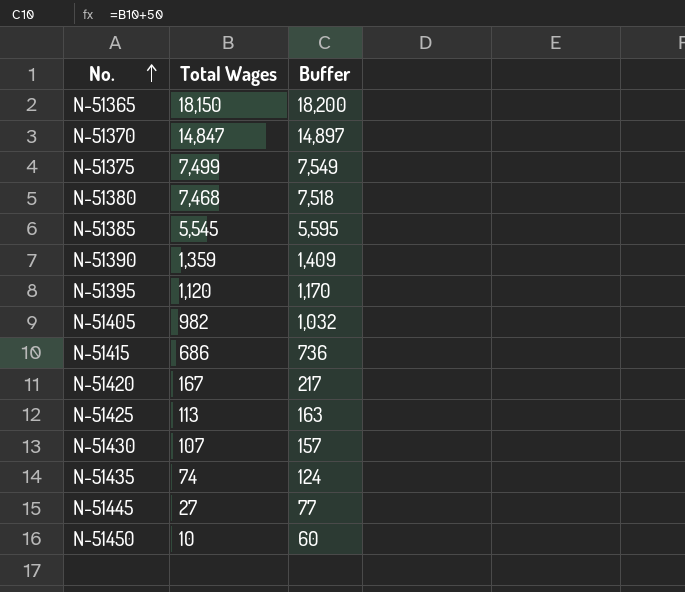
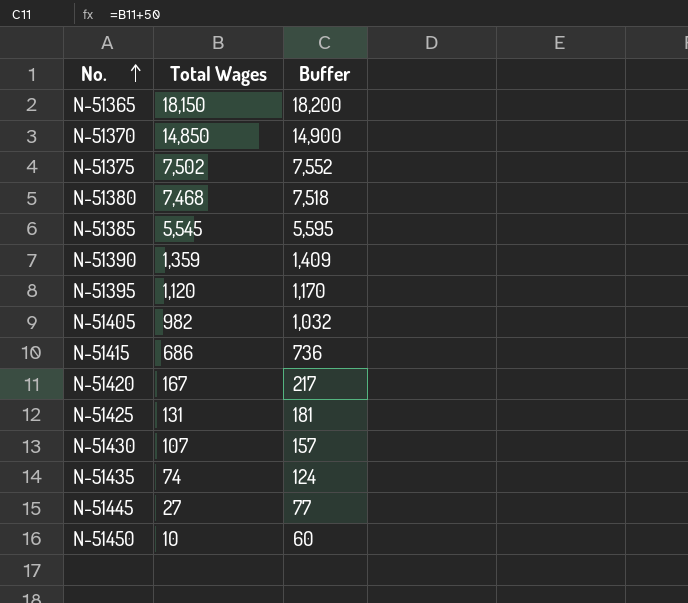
N-51370 | Total Wages: 14,847 -> 14,850
N-51370 | Buffer: 14,897 -> 14,900
N-51375 | Total Wages: 7,499 -> 7,502
N-51375 | Buffer: 7,549 -> 7,552
N-51425 | Total Wages: 113 -> 131
N-51425 | Buffer: 163 -> 181

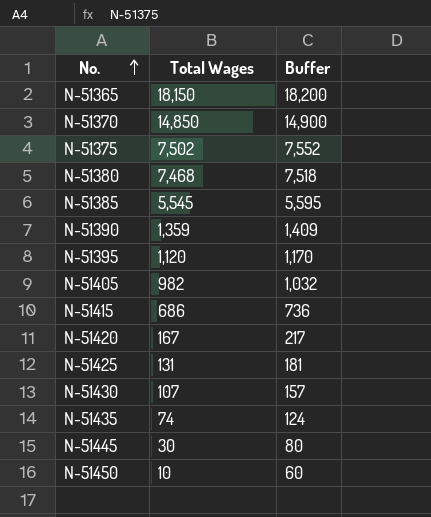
N-51445 | Total Wages: 27 -> 30
N-51445 | Buffer: 77 -> 80

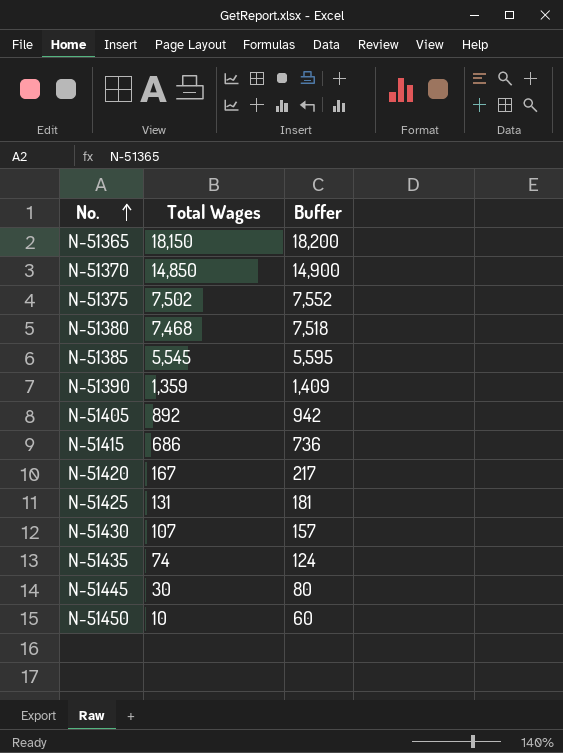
row N-51395: 1,120 | 1,170 -> none
N-51405 | Total Wages: 982 -> 892
N-51405 | Buffer: 1,032 -> 942

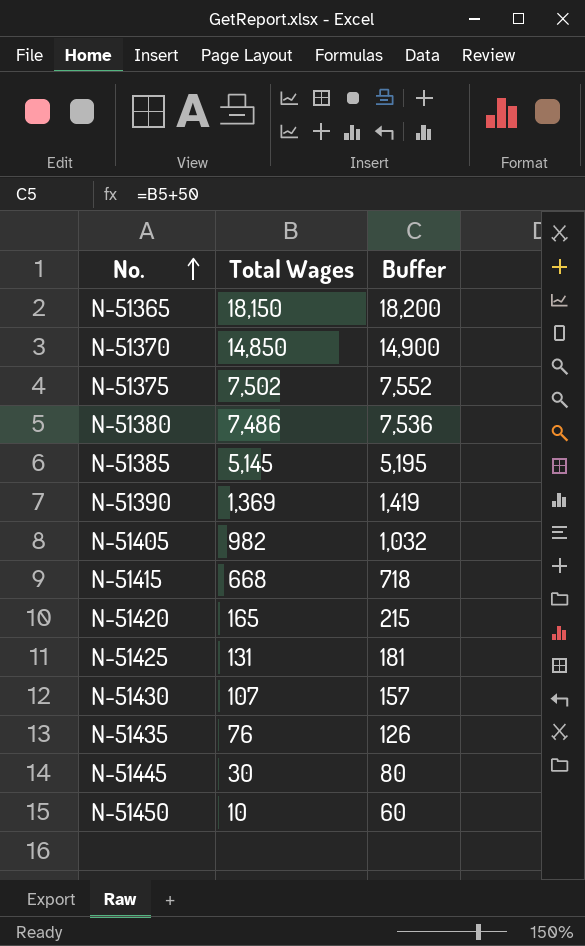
N-51380 | Total Wages: 7,468 -> 7,486
N-51380 | Buffer: 7,518 -> 7,536
N-51385 | Total Wages: 5,545 -> 5,145
N-51385 | Buffer: 5,595 -> 5,195
N-51390 | Total Wages: 1,359 -> 1,369
N-51390 | Buffer: 1,409 -> 1,419
N-51405 | Total Wages: 892 -> 982
N-51405 | Buffer: 942 -> 1,032
N-51415 | Total Wages: 686 -> 668
N-51415 | Buffer: 736 -> 718
N-51420 | Total Wages: 167 -> 165
N-51420 | Buffer: 217 -> 215
N-51435 | Total Wages: 74 -> 76
N-51435 | Buffer: 124 -> 126

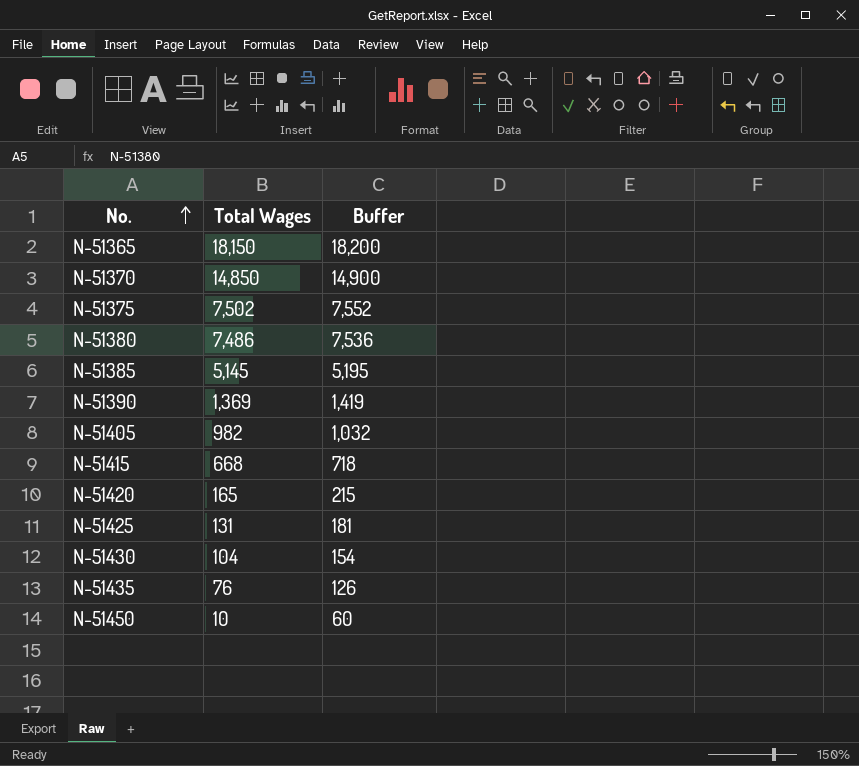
row N-51445: 30 | 80 -> none
N-51430 | Total Wages: 107 -> 104
N-51430 | Buffer: 157 -> 154

